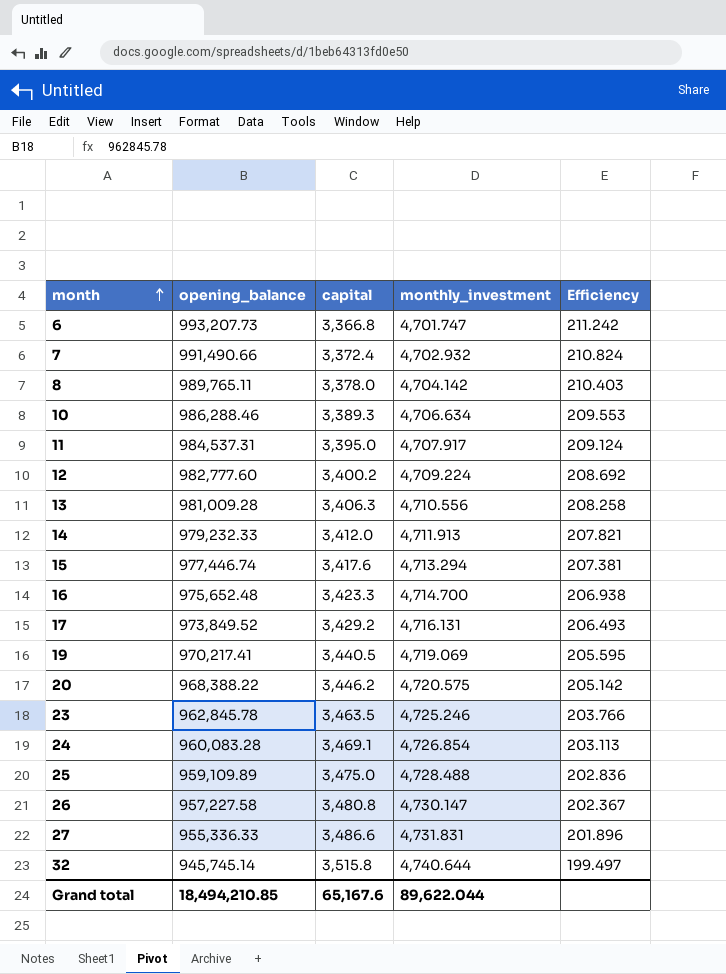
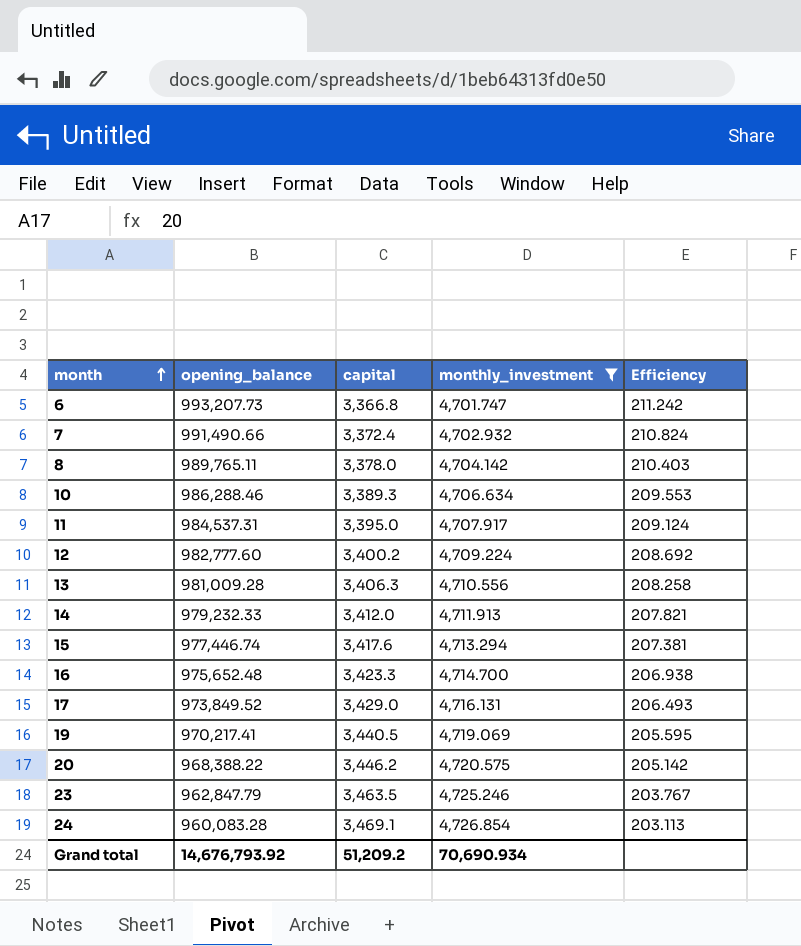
filter: none -> monthly_investment <= 4,726.854
17 | capital: 3,429.2 -> 3,429.0
23 | opening_balance: 962,845.78 -> 962,847.79
23 | Efficiency: 203.766 -> 203.767
Grand total | opening_balance: 18,494,210.85 -> 14,676,793.92
Grand total | capital: 65,167.6 -> 51,209.2
Grand total | monthly_investment: 89,622.044 -> 70,690.934

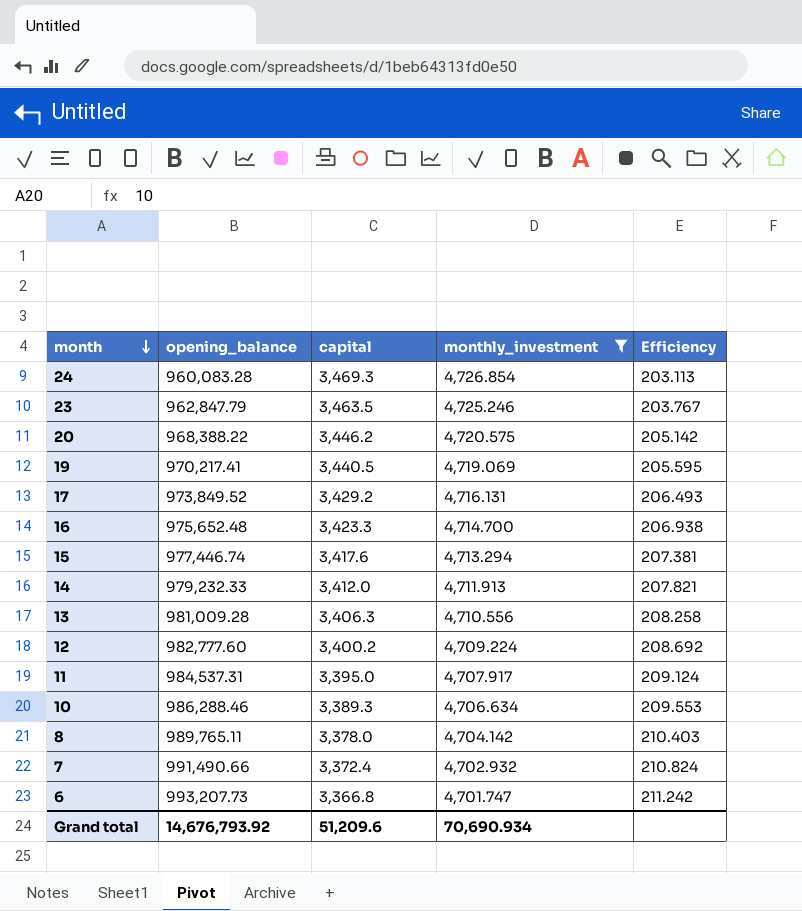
row order: month ascending -> month descending
24 | capital: 3,469.1 -> 3,469.3
17 | capital: 3,429.0 -> 3,429.2
Grand total | capital: 51,209.2 -> 51,209.6

